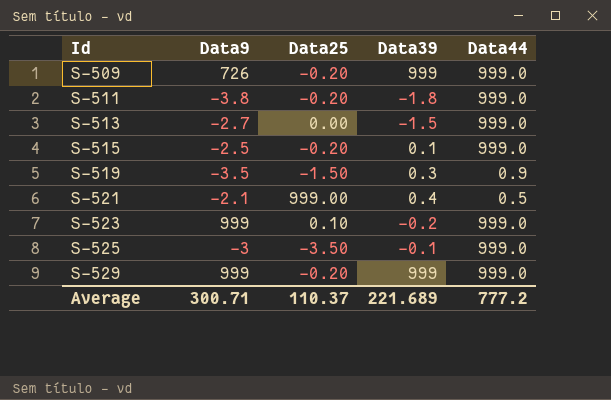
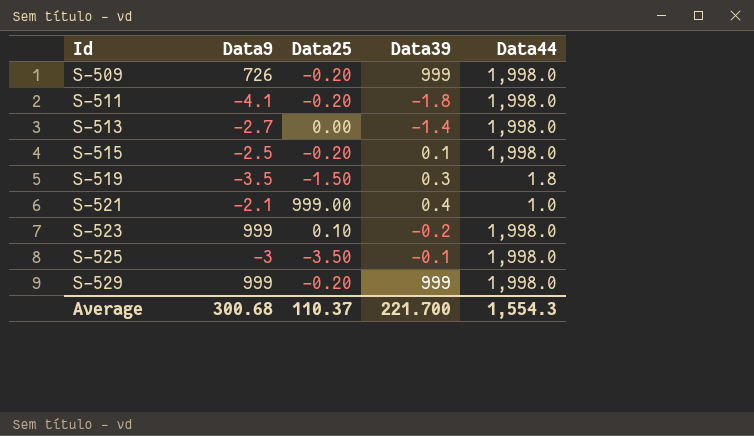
S-509 | Data44: 999.0 -> 1,998.0
S-511 | Data9: -3.8 -> -4.1
S-511 | Data44: 999.0 -> 1,998.0
S-513 | Data39: -1.5 -> -1.4
S-513 | Data44: 999.0 -> 1,998.0
S-515 | Data44: 999.0 -> 1,998.0
S-519 | Data44: 0.9 -> 1.8
S-521 | Data44: 0.5 -> 1.0
S-523 | Data44: 999.0 -> 1,998.0
S-525 | Data44: 999.0 -> 1,998.0
S-529 | Data44: 999.0 -> 1,998.0
Average | Data9: 300.71 -> 300.68
Average | Data39: 221.689 -> 221.700
Average | Data44: 777.2 -> 1,554.3

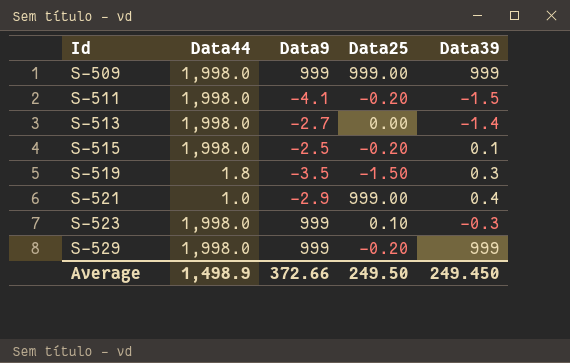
column Data44 | position: 5 -> 2
row S-525: -3 | -3.50 | -0.1 | 1,998.0 -> none
S-509 | Data9: 726 -> 999
S-509 | Data25: -0.20 -> 999.00
S-511 | Data39: -1.8 -> -1.5
S-521 | Data9: -2.1 -> -2.9
S-523 | Data39: -0.2 -> -0.3
Average | Data44: 1,554.3 -> 1,498.9
Average | Data9: 300.68 -> 372.66
Average | Data25: 110.37 -> 249.50
Average | Data39: 221.700 -> 249.450

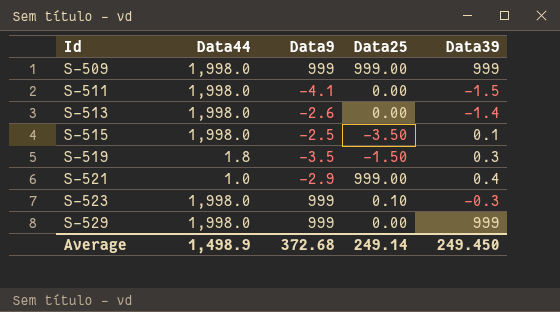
S-511 | Data25: -0.20 -> 0.00
S-513 | Data9: -2.7 -> -2.6
S-515 | Data25: -0.20 -> -3.50
S-529 | Data25: -0.20 -> 0.00
Average | Data9: 372.66 -> 372.68
Average | Data25: 249.50 -> 249.14

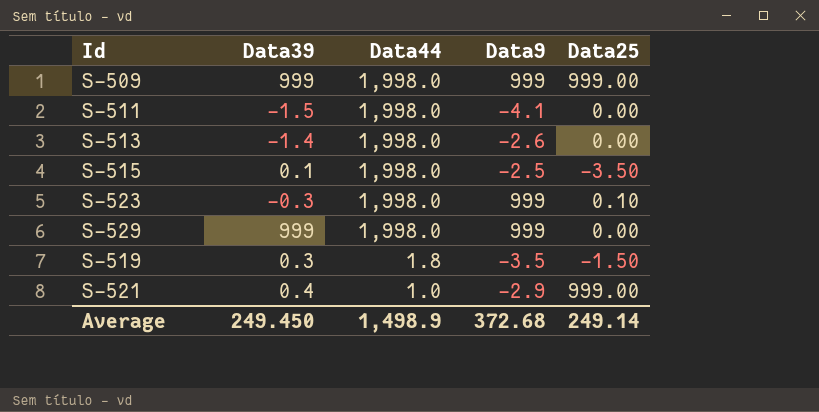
row order: Id ascending -> Data44 descending
column Data39 | position: 5 -> 2

